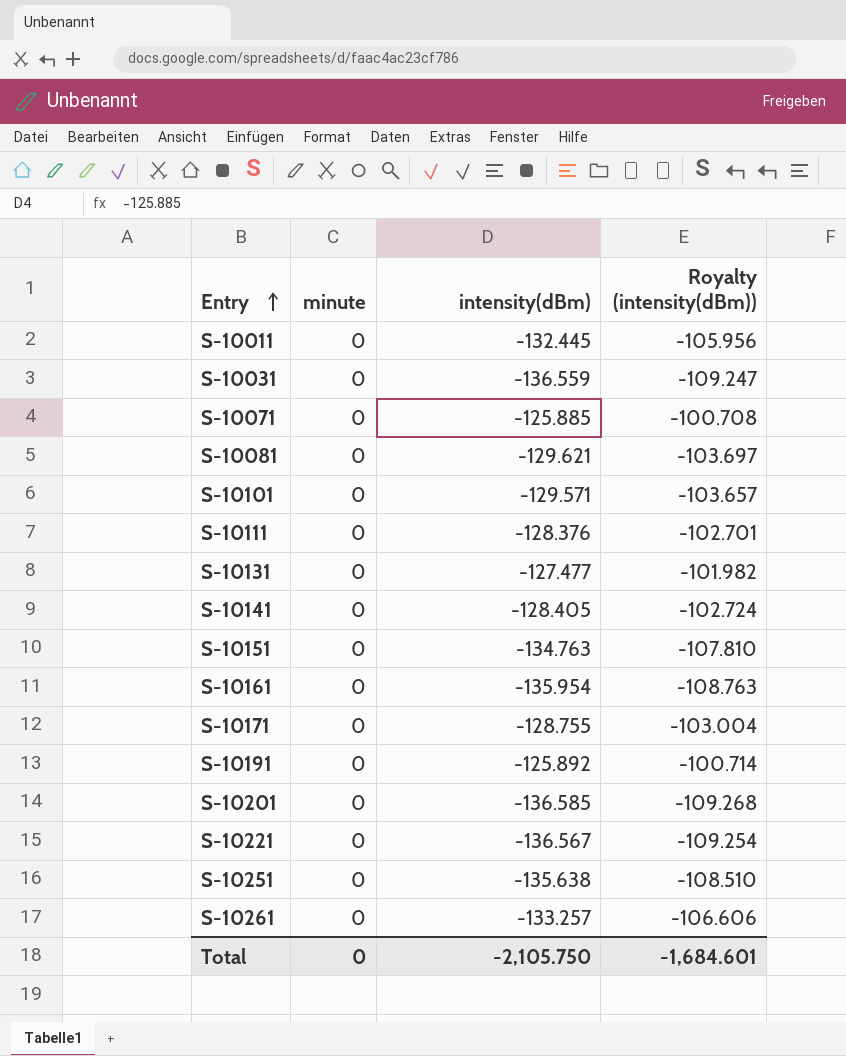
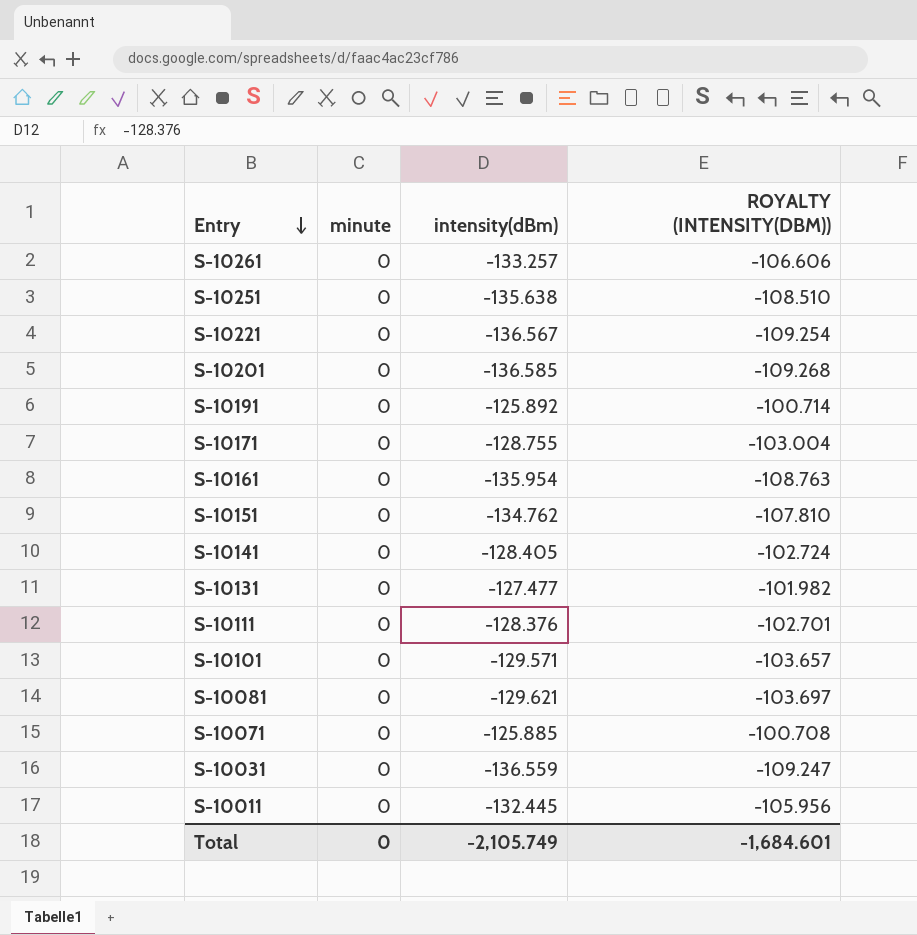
row order: Entry ascending -> Entry descending
column name: Royalty (intensity(dBm)) -> ROYALTY (INTENSITY(DBM))
S-10151 | intensity(dBm): -134.763 -> -134.762
Total | intensity(dBm): -2,105.750 -> -2,105.749

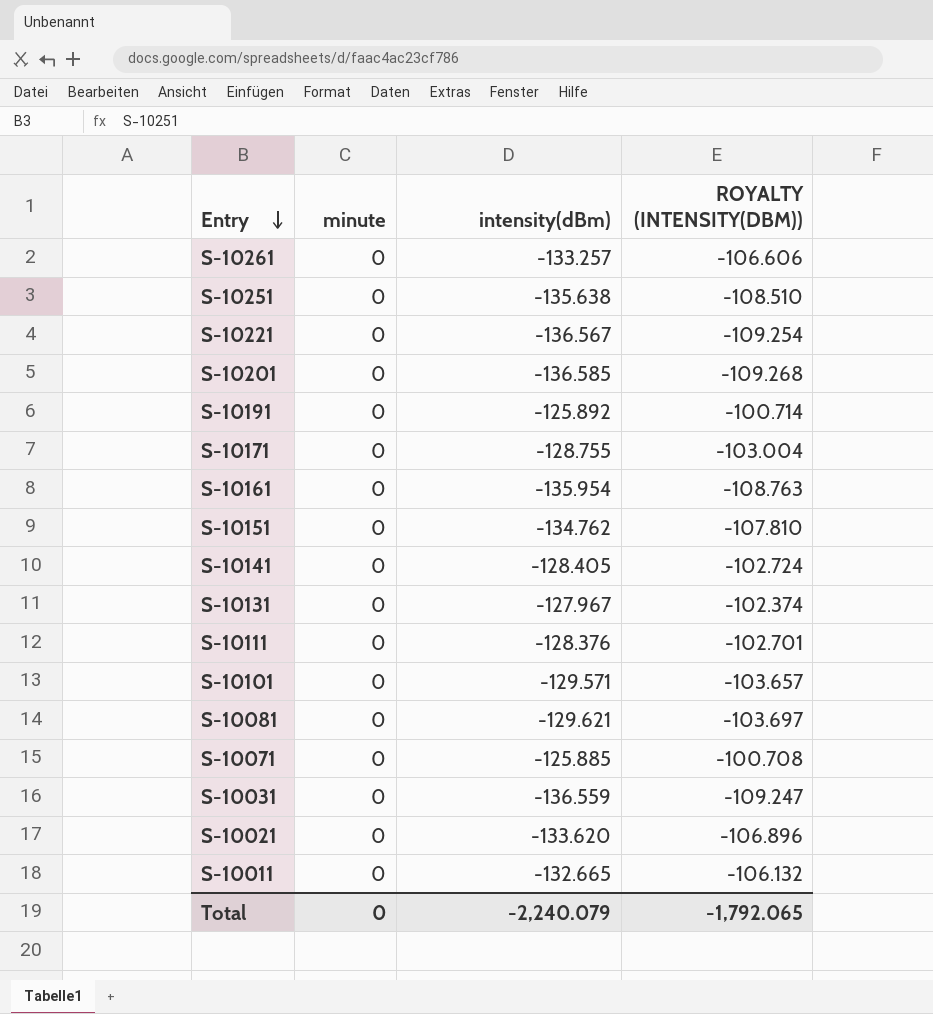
S-10131 | intensity(dBm): -127.477 -> -127.967
S-10131 | ROYALTY (INTENSITY(DBM)): -101.982 -> -102.374
row S-10021: none -> 0 | -133.620 | -106.896
S-10011 | intensity(dBm): -132.445 -> -132.665
S-10011 | ROYALTY (INTENSITY(DBM)): -105.956 -> -106.132
Total | intensity(dBm): -2,105.749 -> -2,240.079
Total | ROYALTY (INTENSITY(DBM)): -1,684.601 -> -1,792.065

